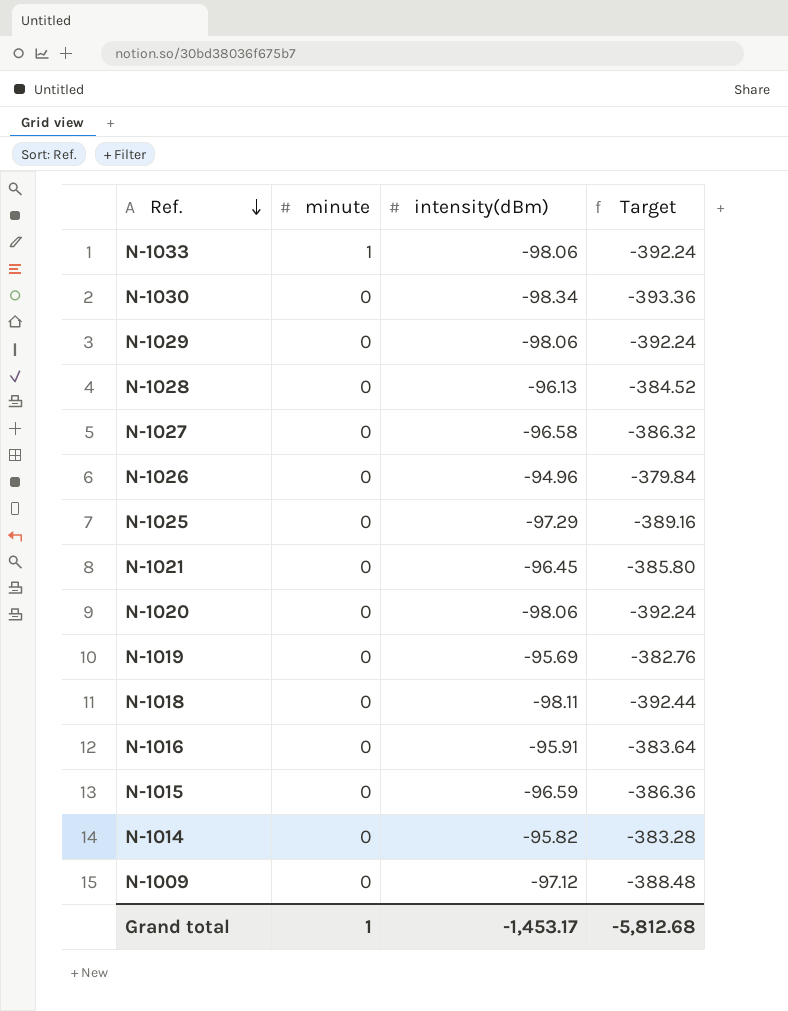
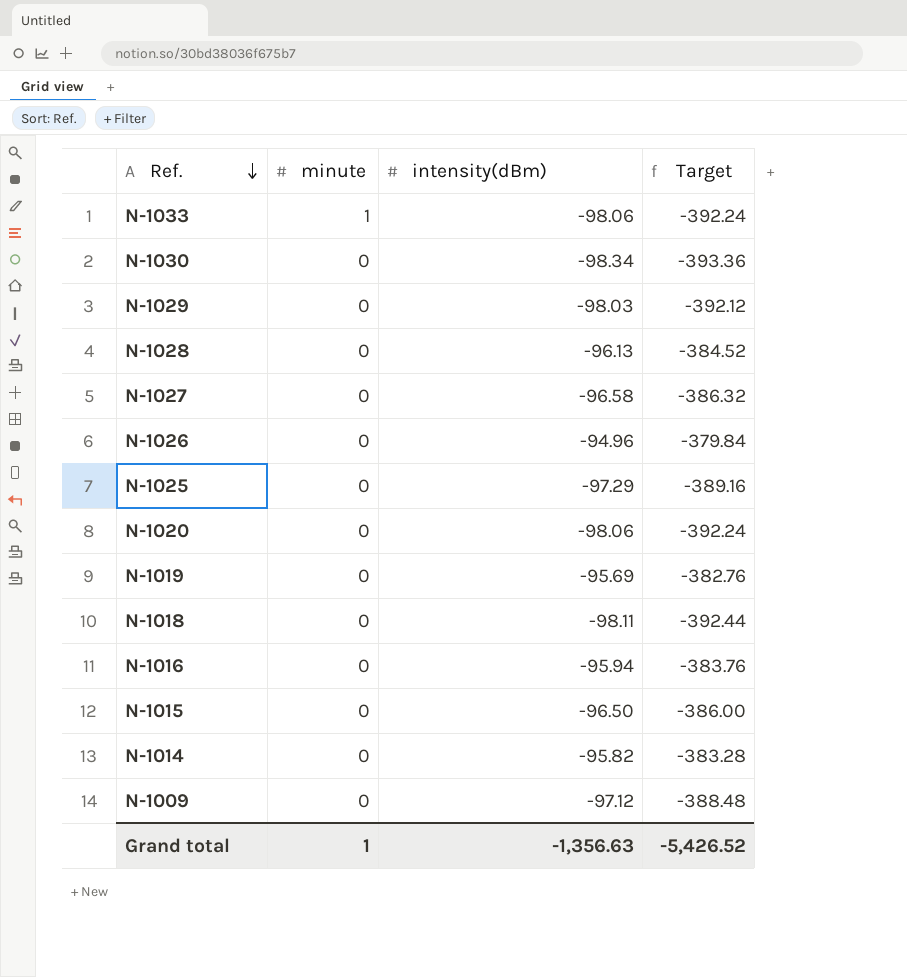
row N-1021: 0 | -96.45 | -385.80 -> none
N-1029 | intensity(dBm): -98.06 -> -98.03
N-1029 | Target: -392.24 -> -392.12
N-1016 | intensity(dBm): -95.91 -> -95.94
N-1016 | Target: -383.64 -> -383.76
N-1015 | intensity(dBm): -96.59 -> -96.50
N-1015 | Target: -386.36 -> -386.00
Grand total | intensity(dBm): -1,453.17 -> -1,356.63
Grand total | Target: -5,812.68 -> -5,426.52

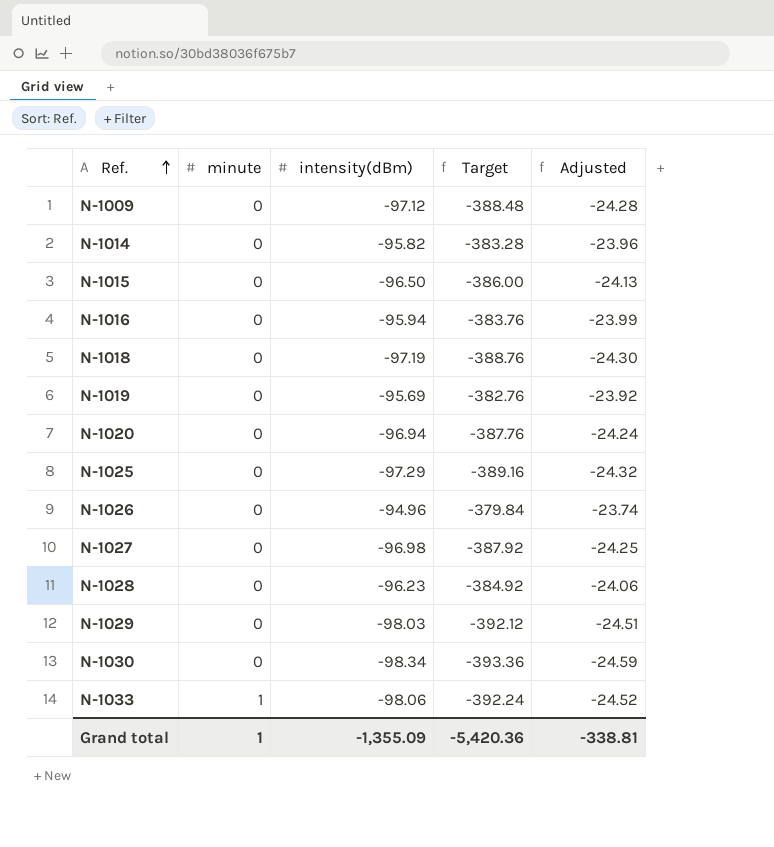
row order: Ref. descending -> Ref. ascending
column Adjusted | formula: none -> [intensity(dBm)] * 0.25
N-1018 | intensity(dBm): -98.11 -> -97.19
N-1018 | Target: -392.44 -> -388.76
N-1020 | intensity(dBm): -98.06 -> -96.94
N-1020 | Target: -392.24 -> -387.76
N-1027 | intensity(dBm): -96.58 -> -96.98
N-1027 | Target: -386.32 -> -387.92
N-1028 | intensity(dBm): -96.13 -> -96.23
N-1028 | Target: -384.52 -> -384.92
Grand total | intensity(dBm): -1,356.63 -> -1,355.09
Grand total | Target: -5,426.52 -> -5,420.36

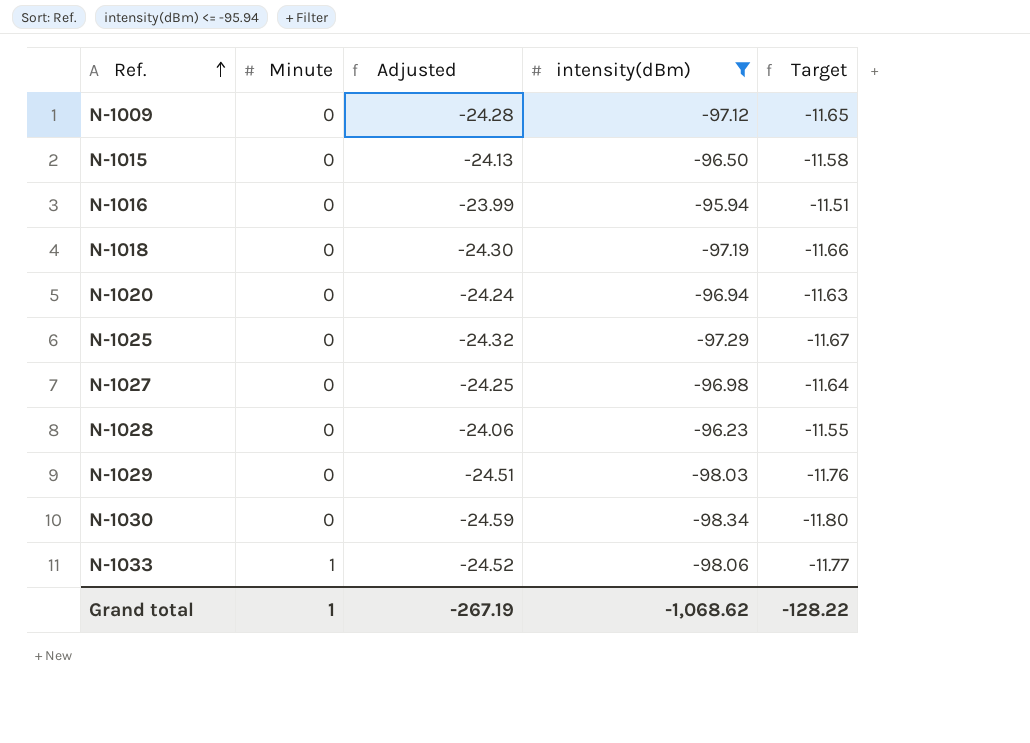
filter: none -> intensity(dBm) <= -95.94
column name: minute -> Minute
column Adjusted | position: 5 -> 3
column Target | formula: [intensity(dBm)] * 4 -> [intensity(dBm)] * 0.12
Grand total | Adjusted: -338.81 -> -267.19
Grand total | intensity(dBm): -1,355.09 -> -1,068.62
Grand total | Target: -5,420.36 -> -128.22

